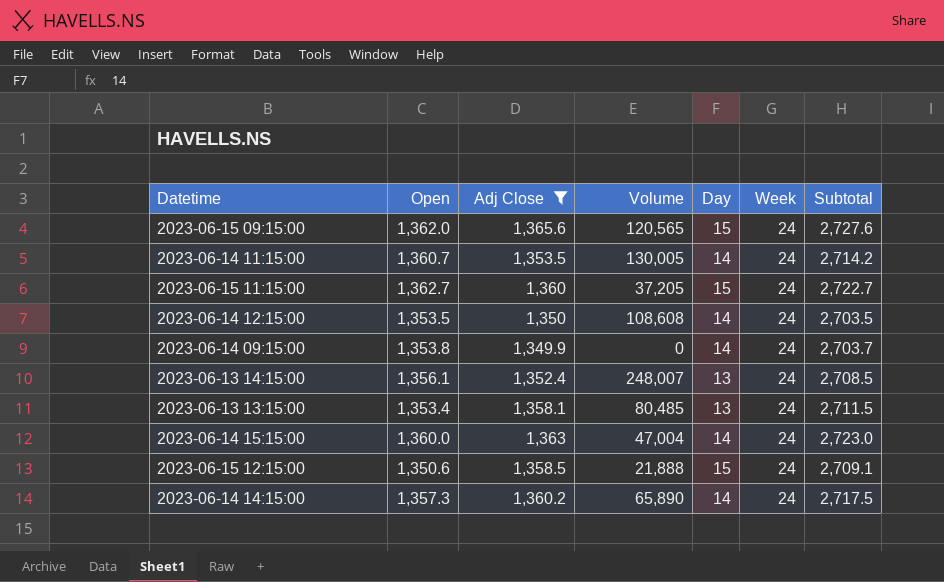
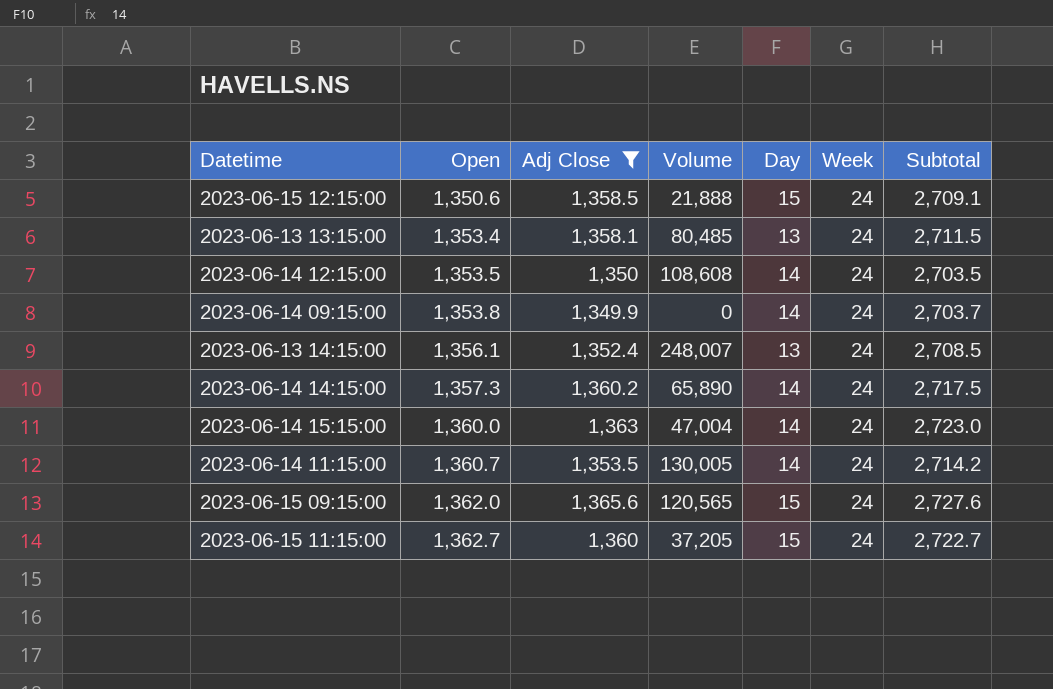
row order: none -> Open ascending

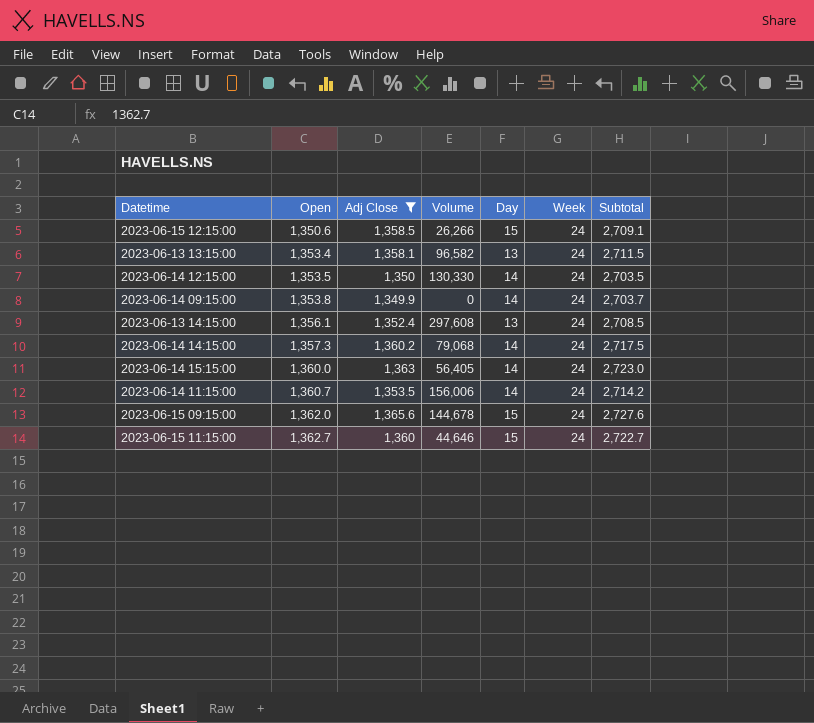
2023-06-15 12:15:00 | Volume: 21,888 -> 26,266
2023-06-13 13:15:00 | Volume: 80,485 -> 96,582
2023-06-14 12:15:00 | Volume: 108,608 -> 130,330
2023-06-13 14:15:00 | Volume: 248,007 -> 297,608
2023-06-14 14:15:00 | Volume: 65,890 -> 79,068
2023-06-14 15:15:00 | Volume: 47,004 -> 56,405
2023-06-14 11:15:00 | Volume: 130,005 -> 156,006
2023-06-15 09:15:00 | Volume: 120,565 -> 144,678
2023-06-15 11:15:00 | Volume: 37,205 -> 44,646

